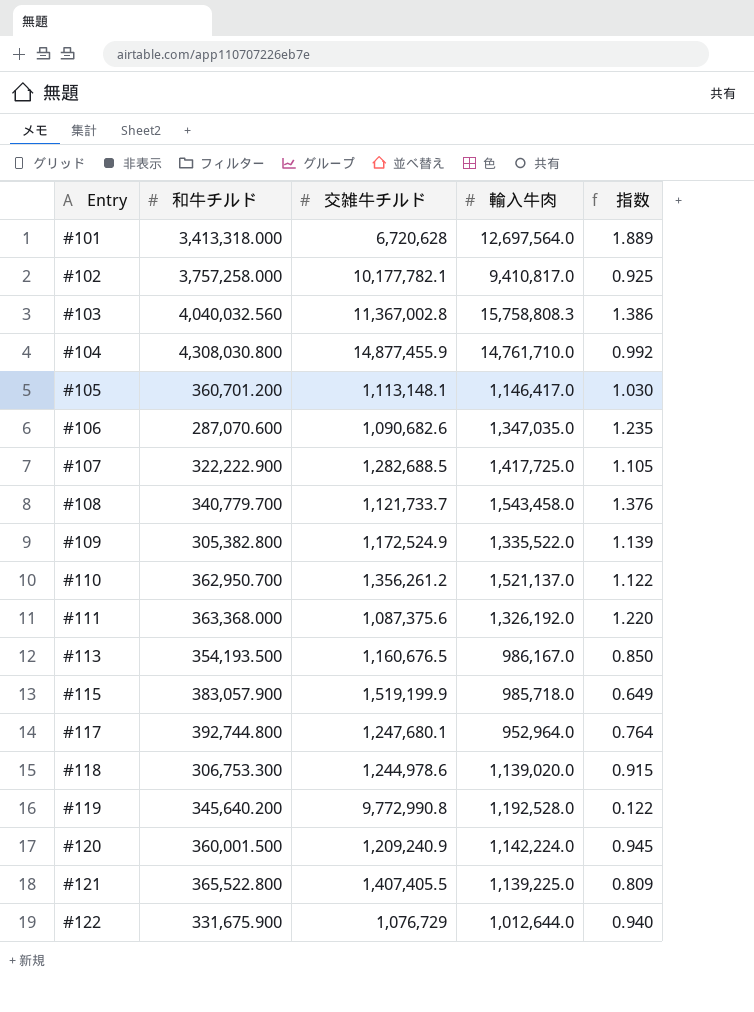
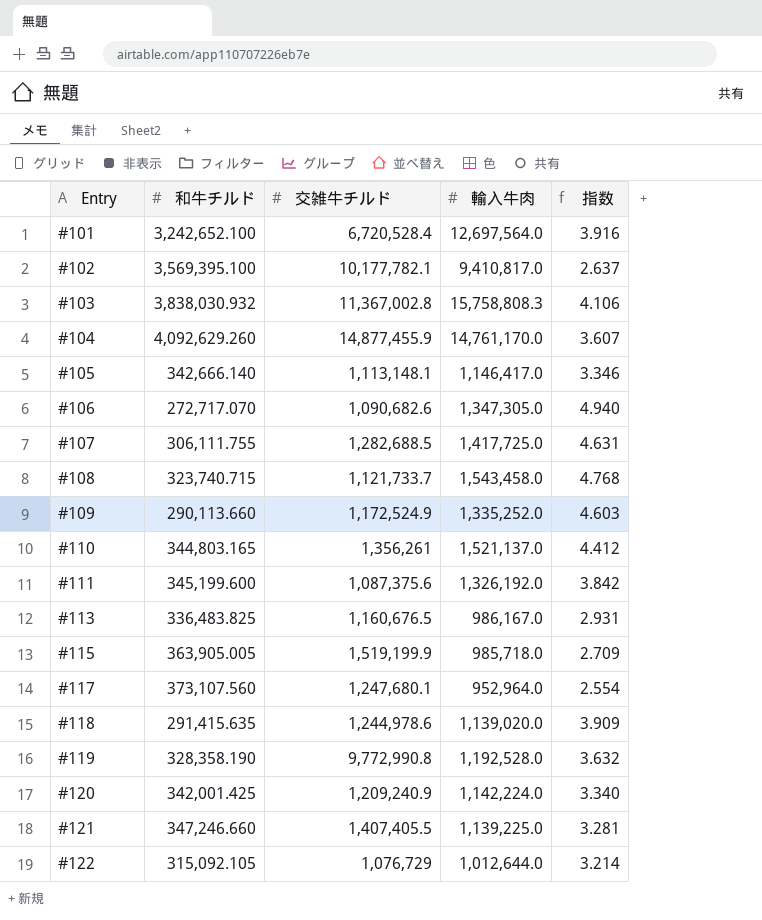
column 指数 | formula: [輸入牛肉] / [交雑牛チルド] -> [輸入牛肉] / [和牛チルド]
#101 | 和牛チルド: 3,413,318.000 -> 3,242,652.100
#101 | 交雑牛チルド: 6,720,628 -> 6,720,528.4
#102 | 和牛チルド: 3,757,258.000 -> 3,569,395.100
#103 | 和牛チルド: 4,040,032.560 -> 3,838,030.932
#104 | 和牛チルド: 4,308,030.800 -> 4,092,629.260
#104 | 輸入牛肉: 14,761,710.0 -> 14,761,170.0
#105 | 和牛チルド: 360,701.200 -> 342,666.140
#106 | 和牛チルド: 287,070.600 -> 272,717.070
#106 | 輸入牛肉: 1,347,035.0 -> 1,347,305.0
#107 | 和牛チルド: 322,222.900 -> 306,111.755
#108 | 和牛チルド: 340,779.700 -> 323,740.715
#109 | 和牛チルド: 305,382.800 -> 290,113.660
#109 | 輸入牛肉: 1,335,522.0 -> 1,335,252.0
#110 | 和牛チルド: 362,950.700 -> 344,803.165
#110 | 交雑牛チルド: 1,356,261.2 -> 1,356,261
#111 | 和牛チルド: 363,368.000 -> 345,199.600
#113 | 和牛チルド: 354,193.500 -> 336,483.825
#115 | 和牛チルド: 383,057.900 -> 363,905.005
#117 | 和牛チルド: 392,744.800 -> 373,107.560
#118 | 和牛チルド: 306,753.300 -> 291,415.635
#119 | 和牛チルド: 345,640.200 -> 328,358.190
#120 | 和牛チルド: 360,001.500 -> 342,001.425
#121 | 和牛チルド: 365,522.800 -> 347,246.660
#122 | 和牛チルド: 331,675.900 -> 315,092.105

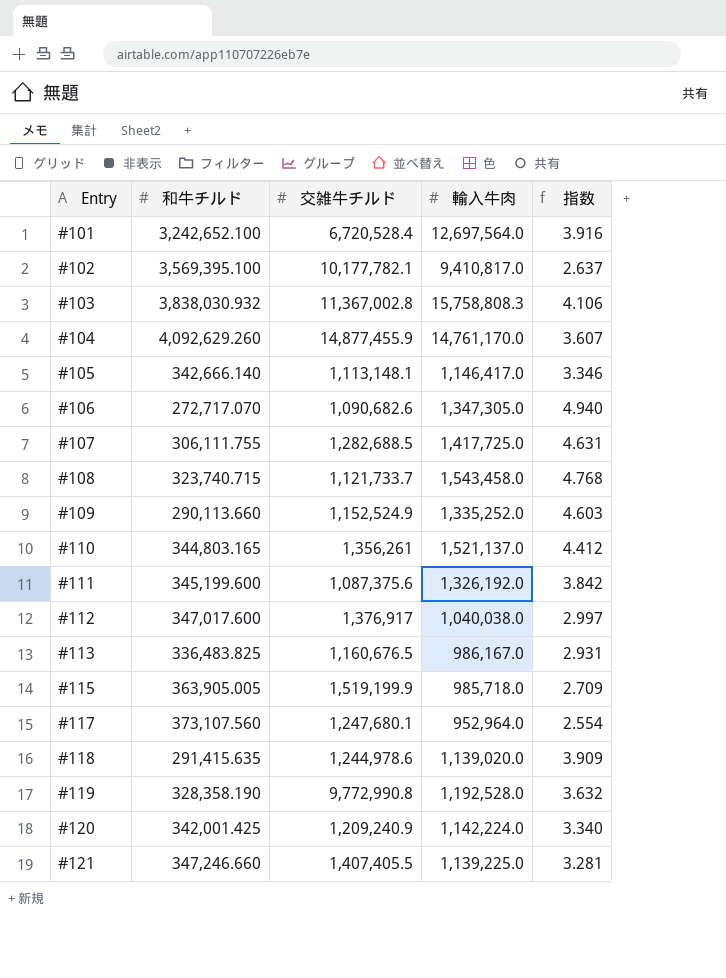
row #122: 315,092.105 | 1,076,729 | 1,012,644.0 | 3.214 -> none
#109 | 交雑牛チルド: 1,172,524.9 -> 1,152,524.9
row #112: none -> 347,017.600 | 1,376,917 | 1,040,038.0 | 2.997

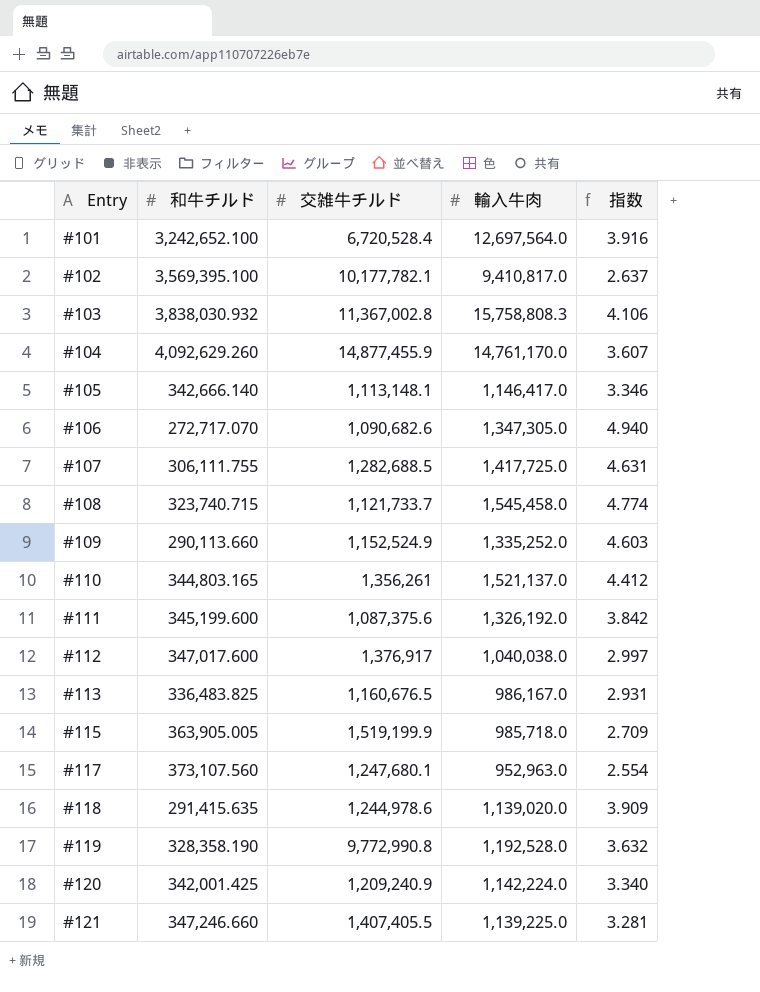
#108 | 輸入牛肉: 1,543,458.0 -> 1,545,458.0
#108 | 指数: 4.768 -> 4.774
#117 | 輸入牛肉: 952,964.0 -> 952,963.0

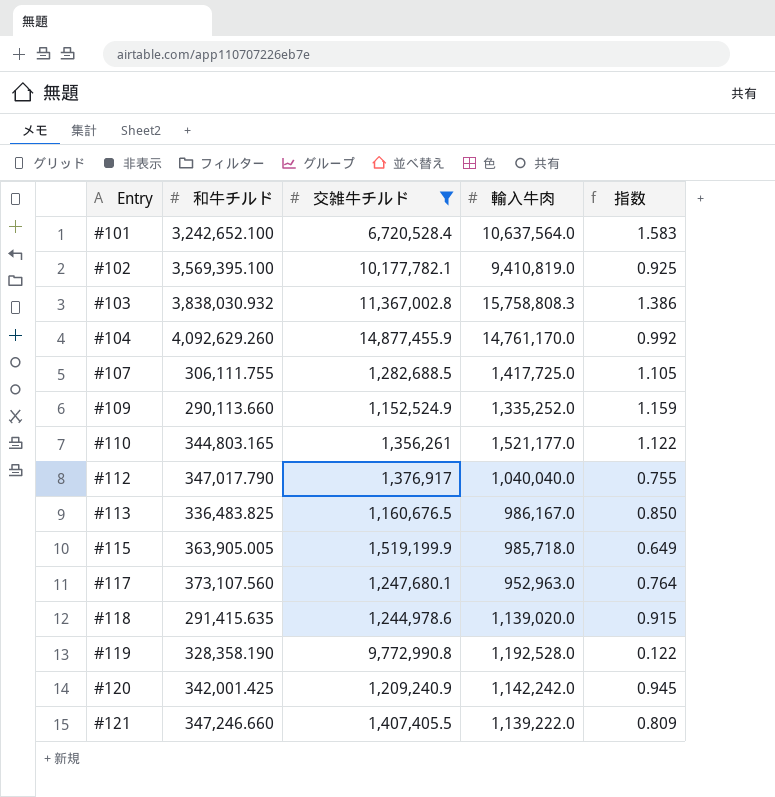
filter: none -> 交雑牛チルド >= 1,152,524.9
column 指数 | formula: [輸入牛肉] / [和牛チルド] -> [輸入牛肉] / [交雑牛チルド]
#101 | 輸入牛肉: 12,697,564.0 -> 10,637,564.0
#102 | 輸入牛肉: 9,410,817.0 -> 9,410,819.0
#110 | 輸入牛肉: 1,521,137.0 -> 1,521,177.0
#112 | 和牛チルド: 347,017.600 -> 347,017.790
#112 | 輸入牛肉: 1,040,038.0 -> 1,040,040.0
#120 | 輸入牛肉: 1,142,224.0 -> 1,142,242.0
#121 | 輸入牛肉: 1,139,225.0 -> 1,139,222.0

